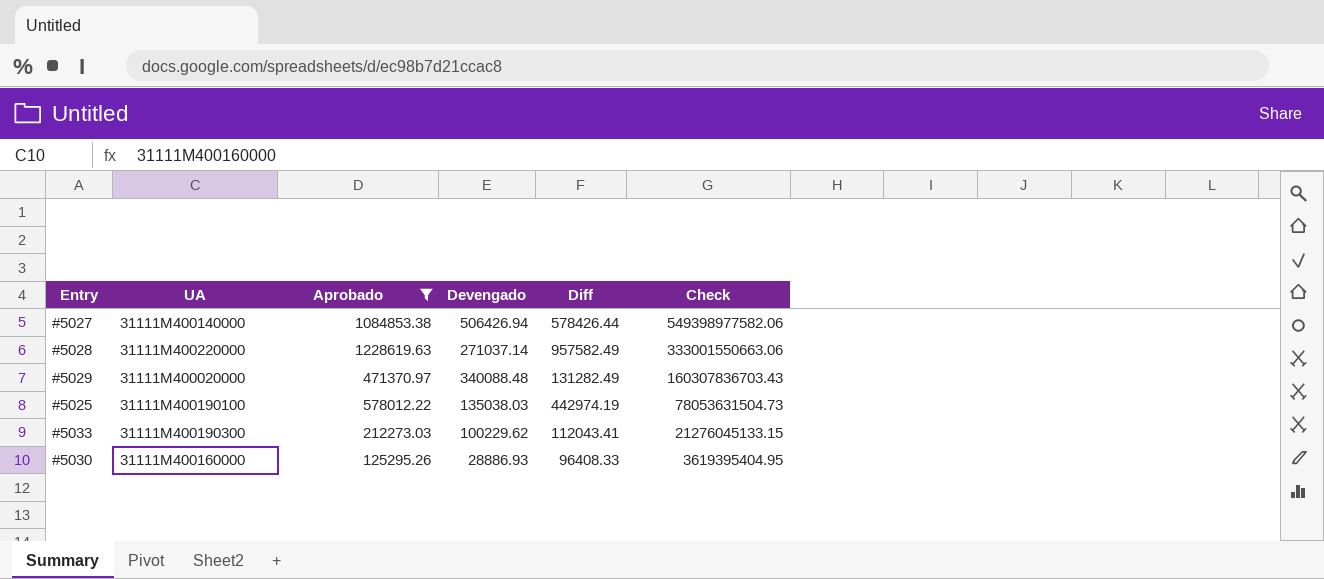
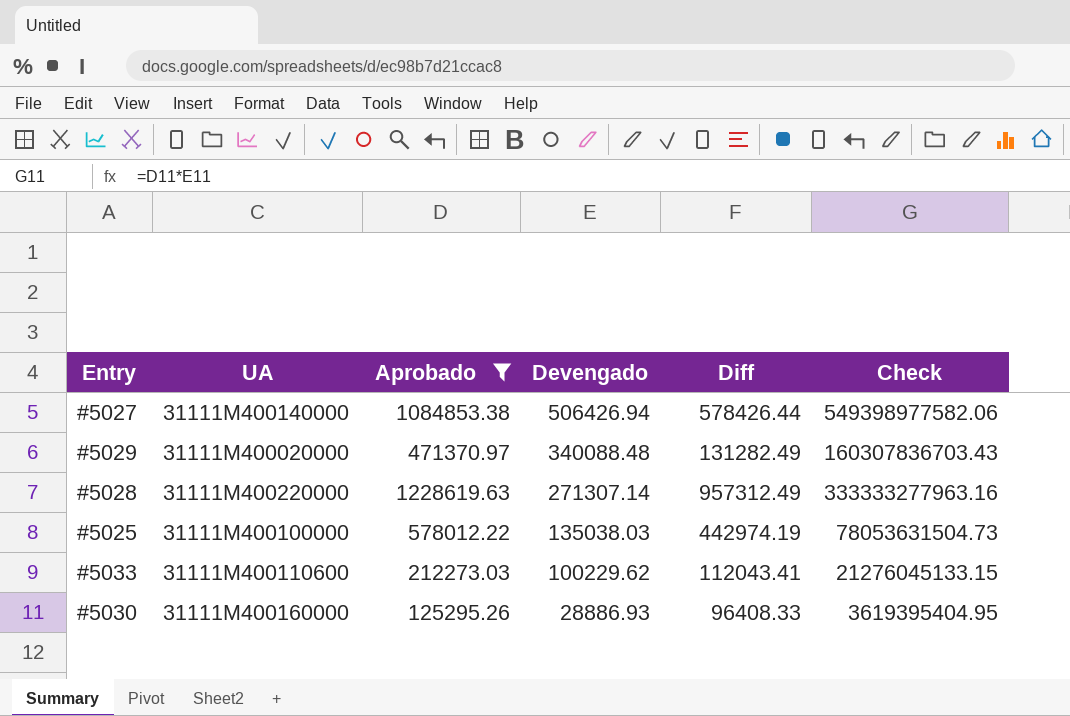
row order: Check descending -> Devengado descending
#5028 | Devengado: 271037.14 -> 271307.14
#5028 | Diff: 957582.49 -> 957312.49
#5028 | Check: 333001550663.06 -> 333333277963.16
#5025 | UA: 31111M400190100 -> 31111M400100000
#5033 | UA: 31111M400190300 -> 31111M400110600

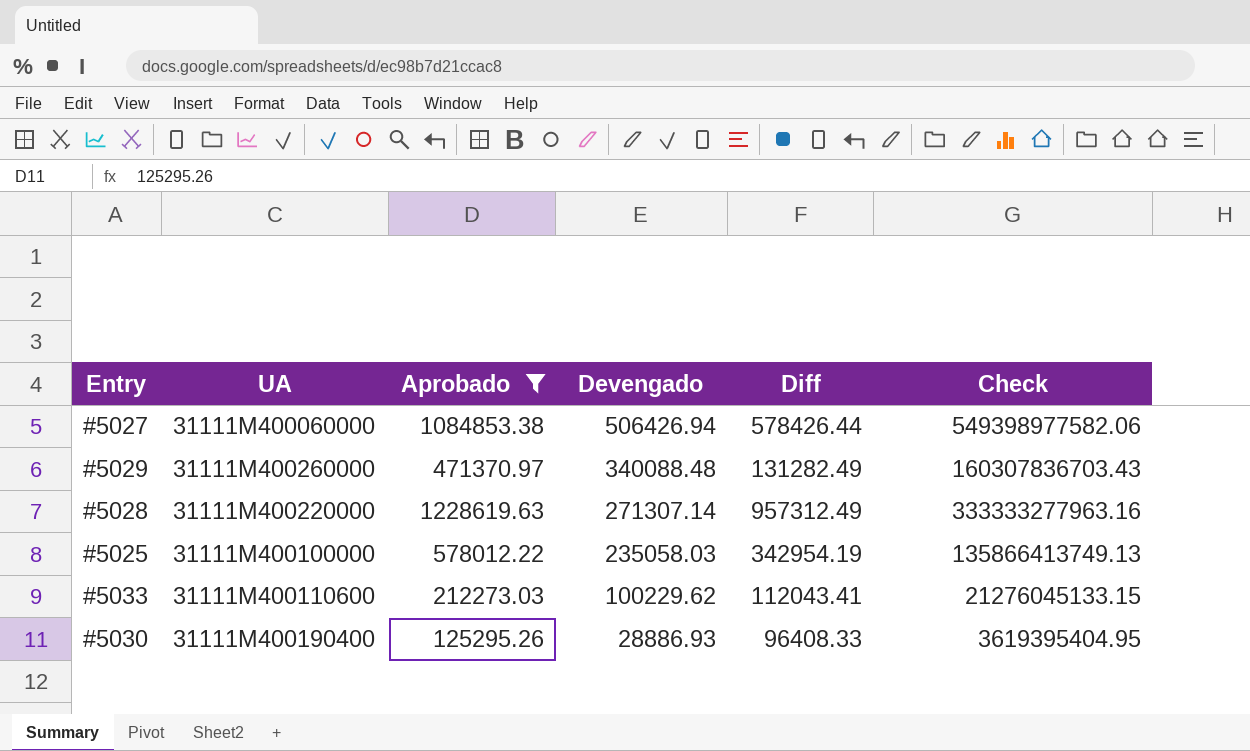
#5027 | UA: 31111M400140000 -> 31111M400060000
#5029 | UA: 31111M400020000 -> 31111M400260000
#5025 | Devengado: 135038.03 -> 235058.03
#5025 | Diff: 442974.19 -> 342954.19
#5025 | Check: 78053631504.73 -> 135866413749.13
#5030 | UA: 31111M400160000 -> 31111M400190400

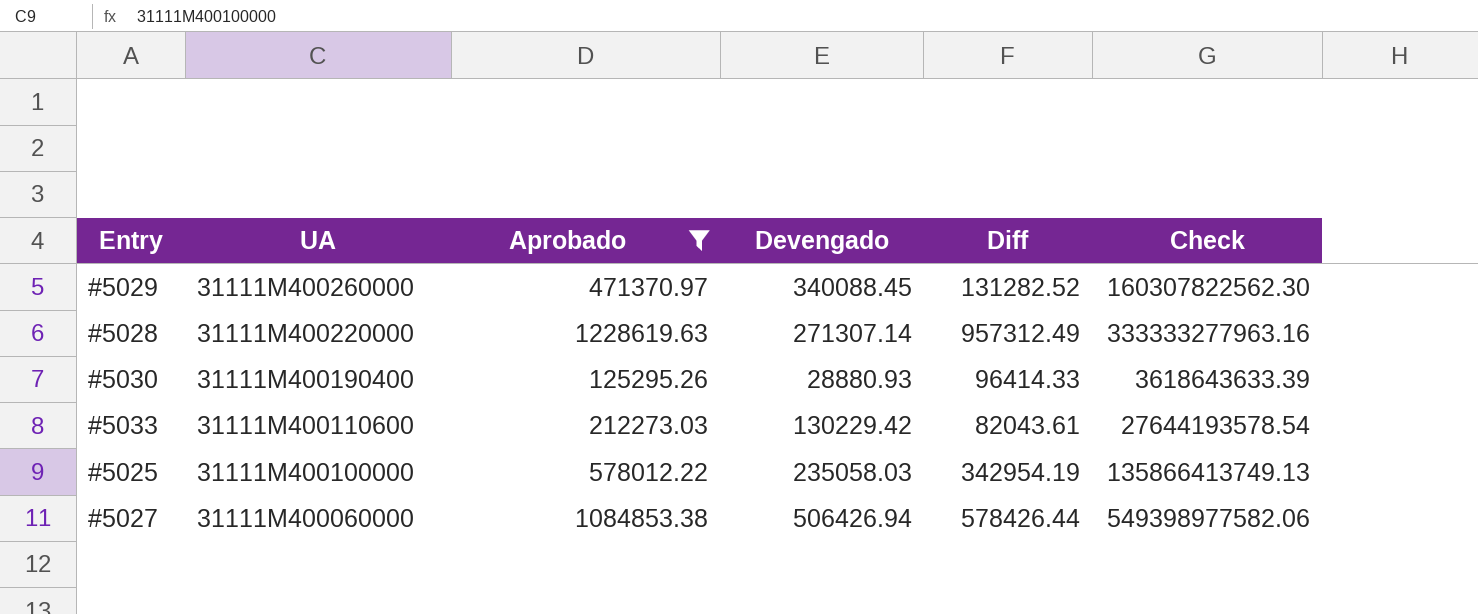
row order: Devengado descending -> UA descending
#5029 | Devengado: 340088.48 -> 340088.45
#5029 | Diff: 131282.49 -> 131282.52
#5029 | Check: 160307836703.43 -> 160307822562.30
#5030 | Devengado: 28886.93 -> 28880.93
#5030 | Diff: 96408.33 -> 96414.33
#5030 | Check: 3619395404.95 -> 3618643633.39
#5033 | Devengado: 100229.62 -> 130229.42
#5033 | Diff: 112043.41 -> 82043.61
#5033 | Check: 21276045133.15 -> 27644193578.54

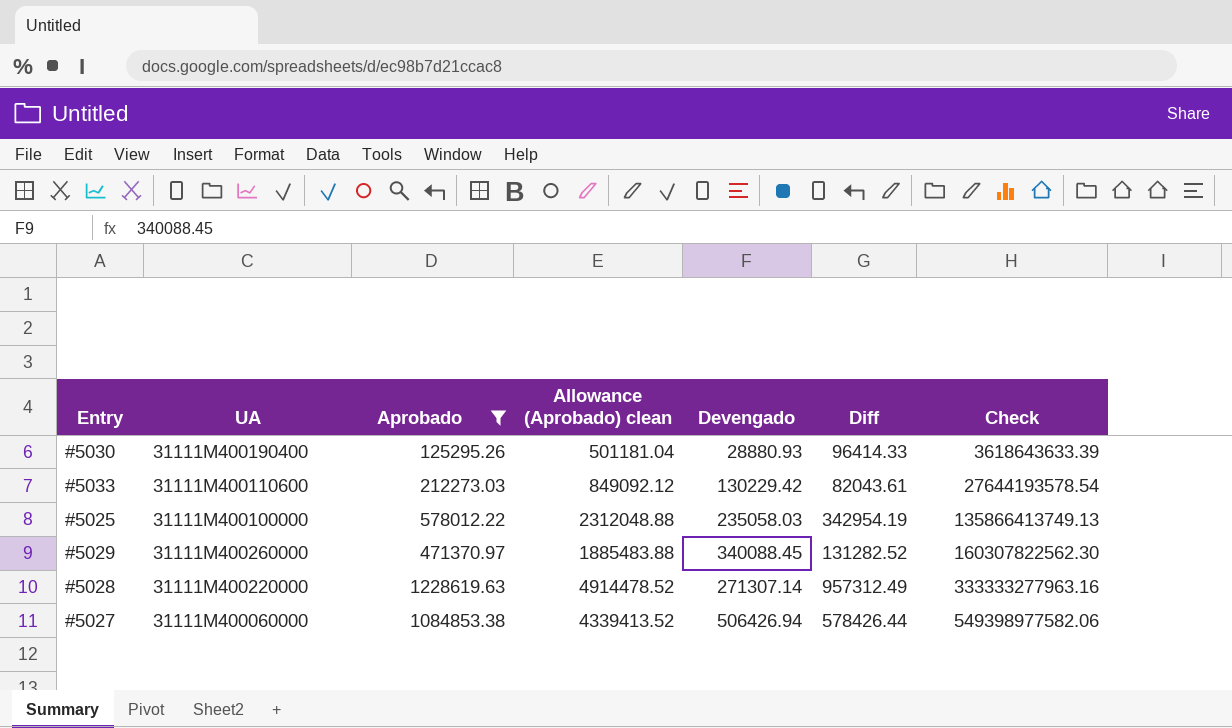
row order: UA descending -> Check ascending
column Allowance (Aprobado) clean | formula: none -> [Aprobado] * 4

